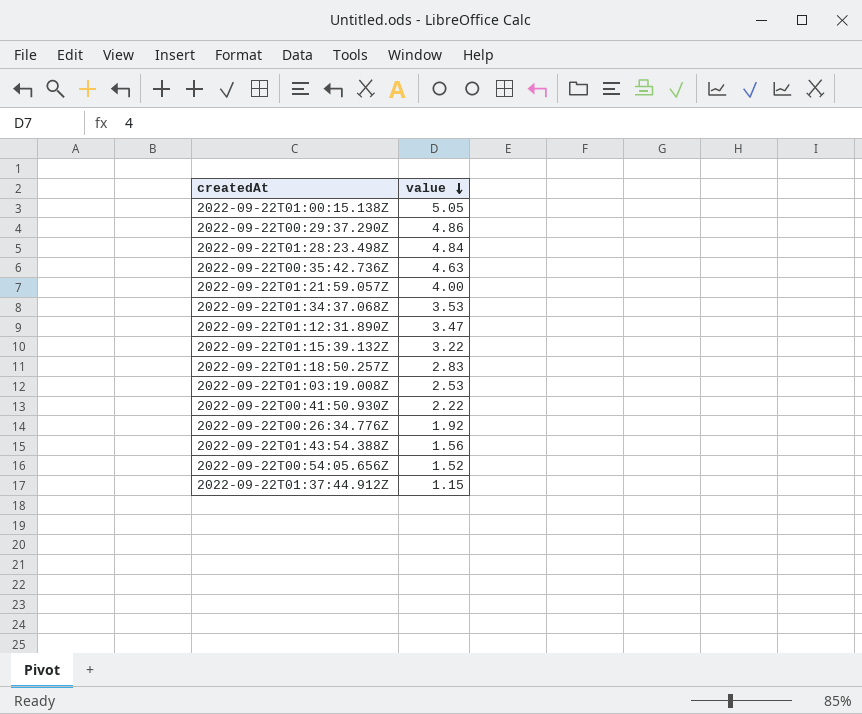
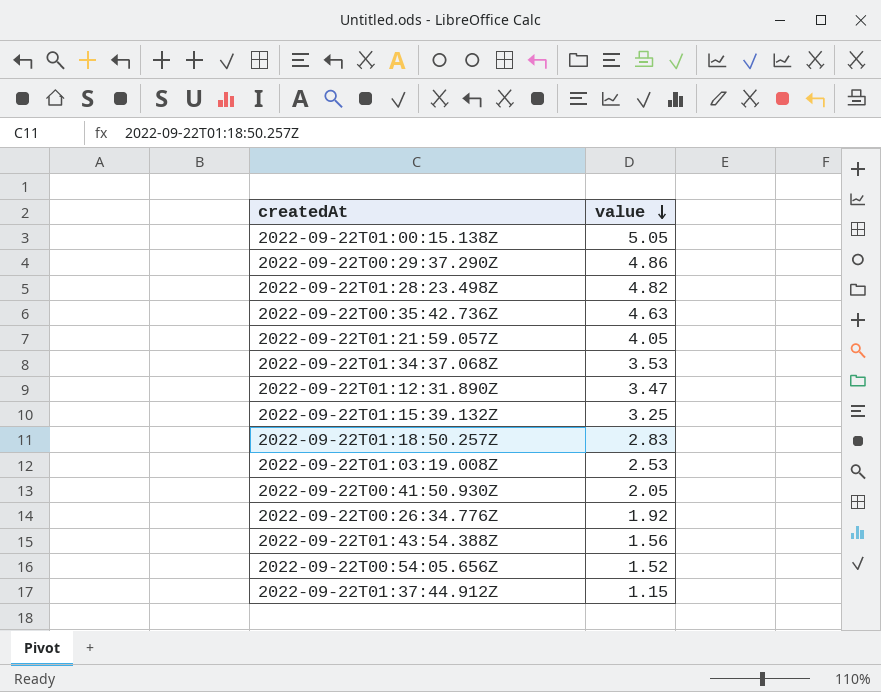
2022-09-22T01:28:23.498Z | value: 4.84 -> 4.82
2022-09-22T01:21:59.057Z | value: 4.00 -> 4.05
2022-09-22T01:15:39.132Z | value: 3.22 -> 3.25
2022-09-22T00:41:50.930Z | value: 2.22 -> 2.05

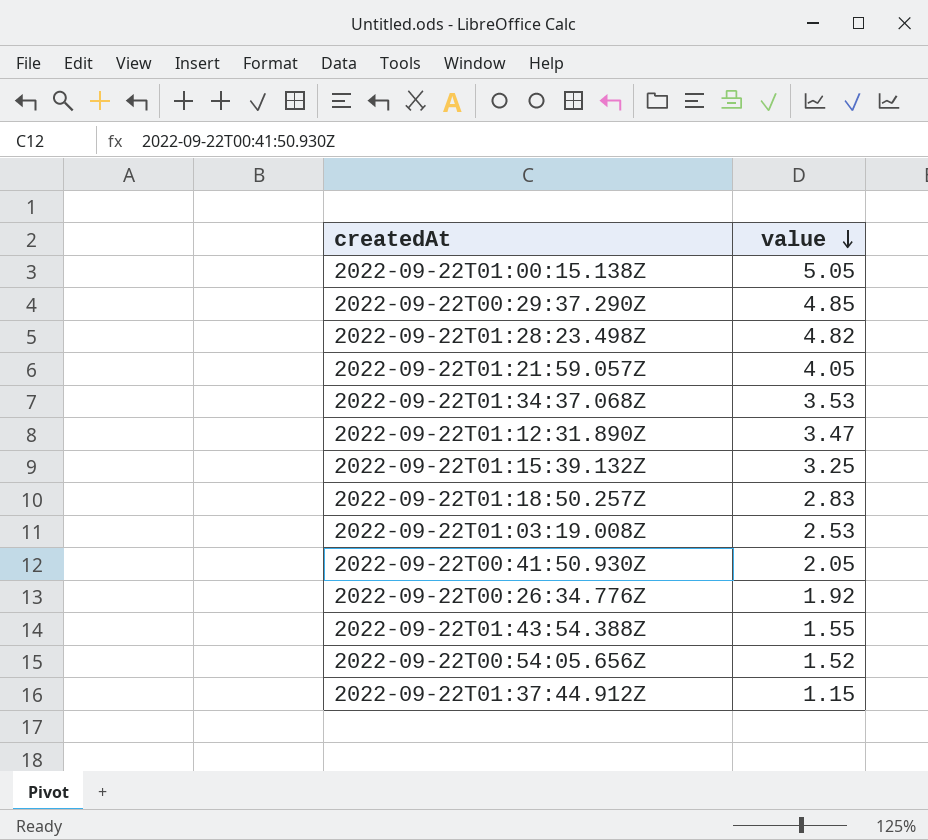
row 2022-09-22T00:35:42.736Z: 4.63 -> none
2022-09-22T00:29:37.290Z | value: 4.86 -> 4.85
2022-09-22T01:43:54.388Z | value: 1.56 -> 1.55

